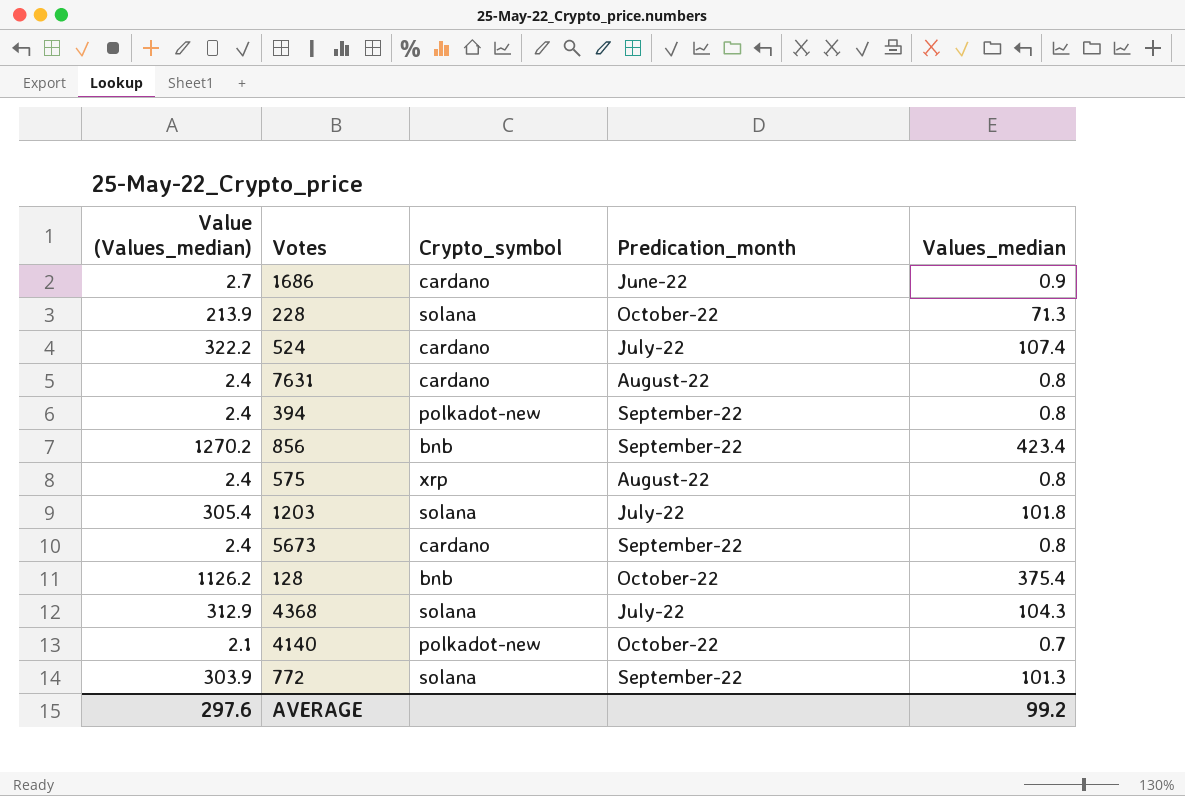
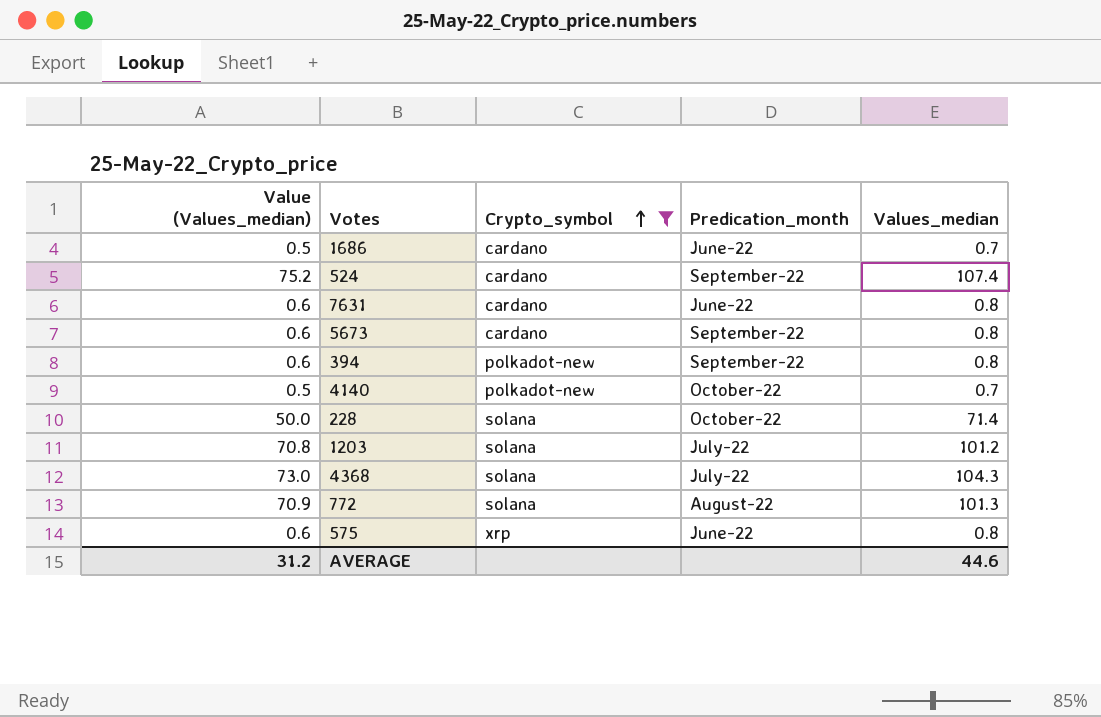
filter: none -> Crypto_symbol != bnb
row order: none -> Crypto_symbol ascending
column Value (Values_median) | formula: [Values_median] * 3 -> [Values_median] * 0.7
1686 | Values_median: 0.9 -> 0.7
524 | Predication_month: July-22 -> September-22
7631 | Predication_month: August-22 -> June-22
228 | Values_median: 71.3 -> 71.4
1203 | Values_median: 101.8 -> 101.2
772 | Predication_month: September-22 -> August-22
575 | Predication_month: August-22 -> June-22
AVERAGE | Value (Values_median): 297.6 -> 31.2
AVERAGE | Values_median: 99.2 -> 44.6

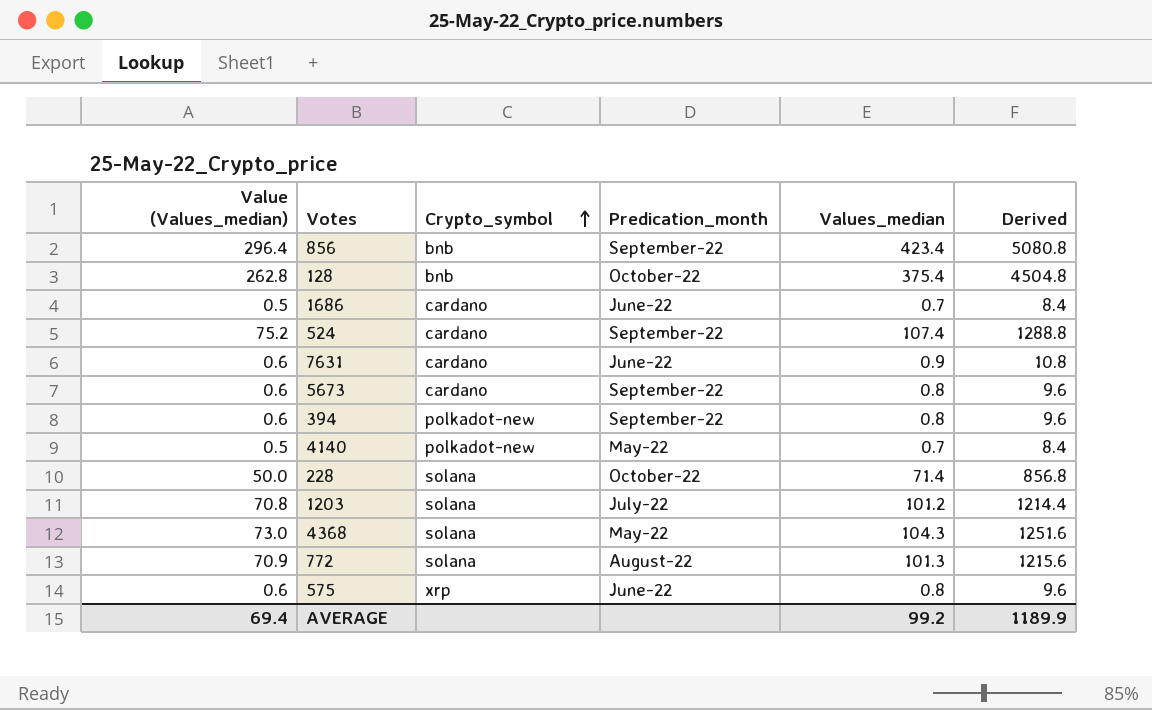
filter: Crypto_symbol != bnb -> none
column Derived | formula: none -> [Values_median] * 12
7631 | Values_median: 0.8 -> 0.9
4140 | Predication_month: October-22 -> May-22
4368 | Predication_month: July-22 -> May-22
AVERAGE | Value (Values_median): 31.2 -> 69.4
AVERAGE | Values_median: 44.6 -> 99.2

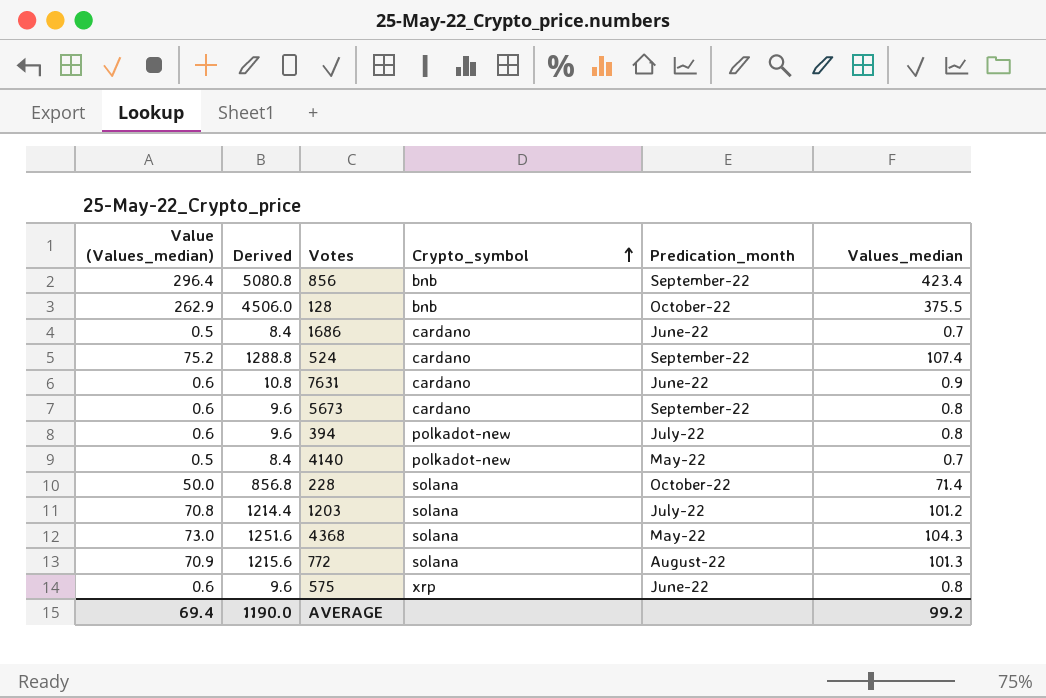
column Derived | position: 6 -> 2
128 | Value (Values_median): 262.8 -> 262.9
128 | Derived: 4504.8 -> 4506.0
128 | Values_median: 375.4 -> 375.5
394 | Predication_month: September-22 -> July-22
AVERAGE | Derived: 1189.9 -> 1190.0

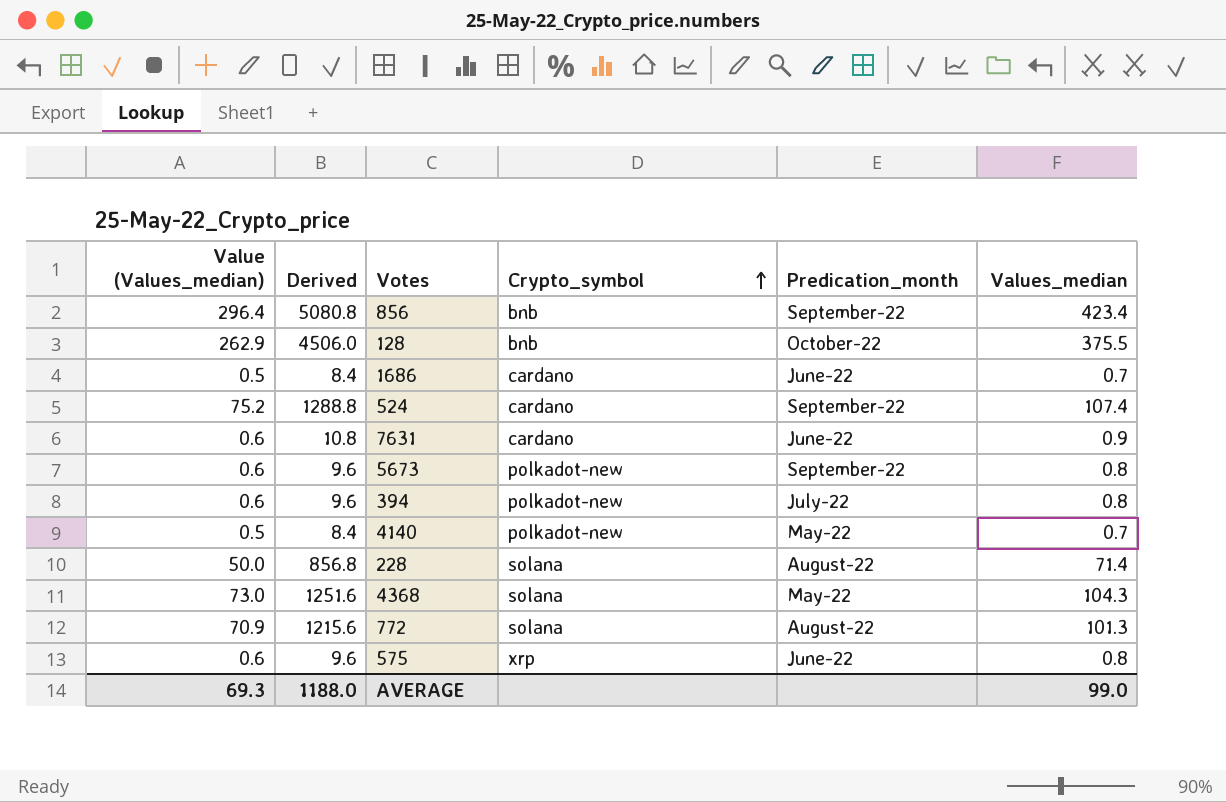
row 1203: 70.8 | 1214.4 | solana | July-22 | 101.2 -> none
5673 | Crypto_symbol: cardano -> polkadot-new
228 | Predication_month: October-22 -> August-22
AVERAGE | Value (Values_median): 69.4 -> 69.3
AVERAGE | Derived: 1190.0 -> 1188.0
AVERAGE | Values_median: 99.2 -> 99.0

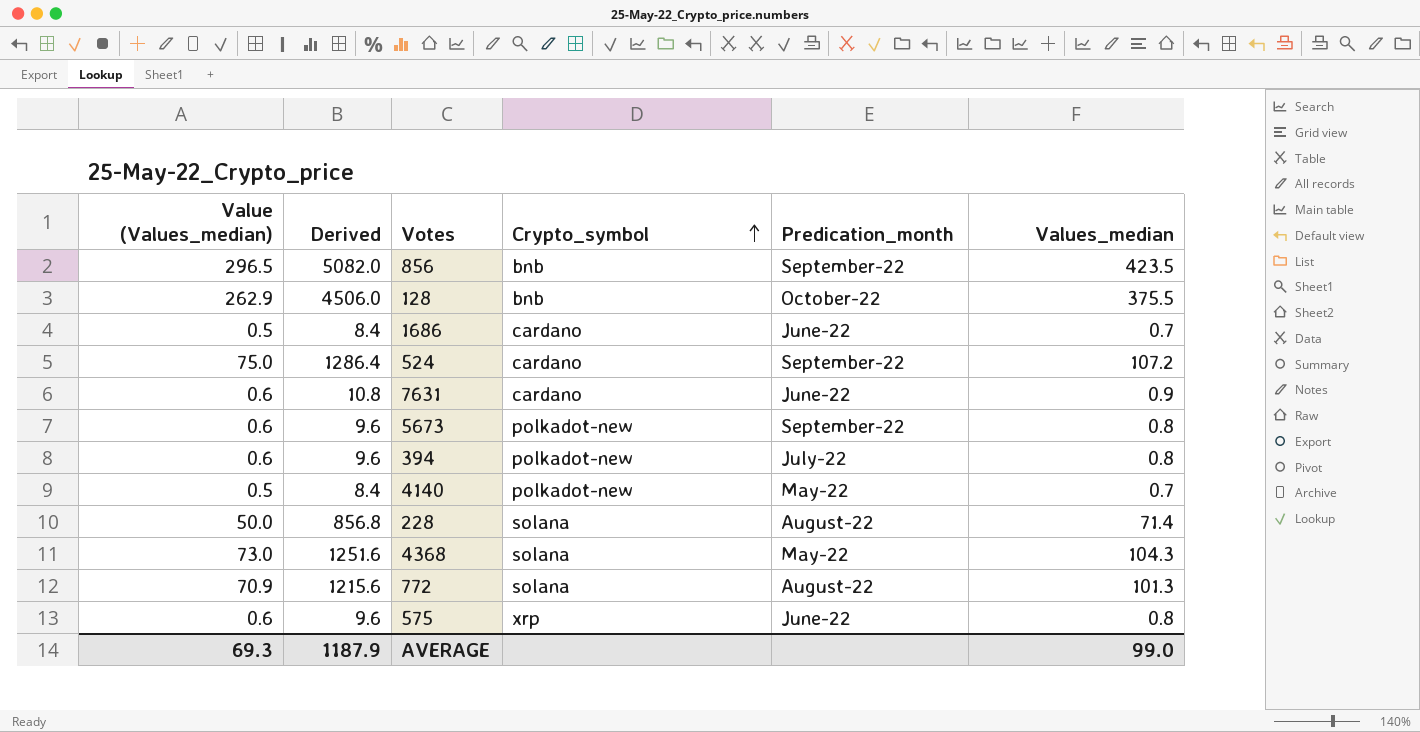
856 | Value (Values_median): 296.4 -> 296.5
856 | Derived: 5080.8 -> 5082.0
856 | Values_median: 423.4 -> 423.5
524 | Value (Values_median): 75.2 -> 75.0
524 | Derived: 1288.8 -> 1286.4
524 | Values_median: 107.4 -> 107.2
AVERAGE | Derived: 1188.0 -> 1187.9

